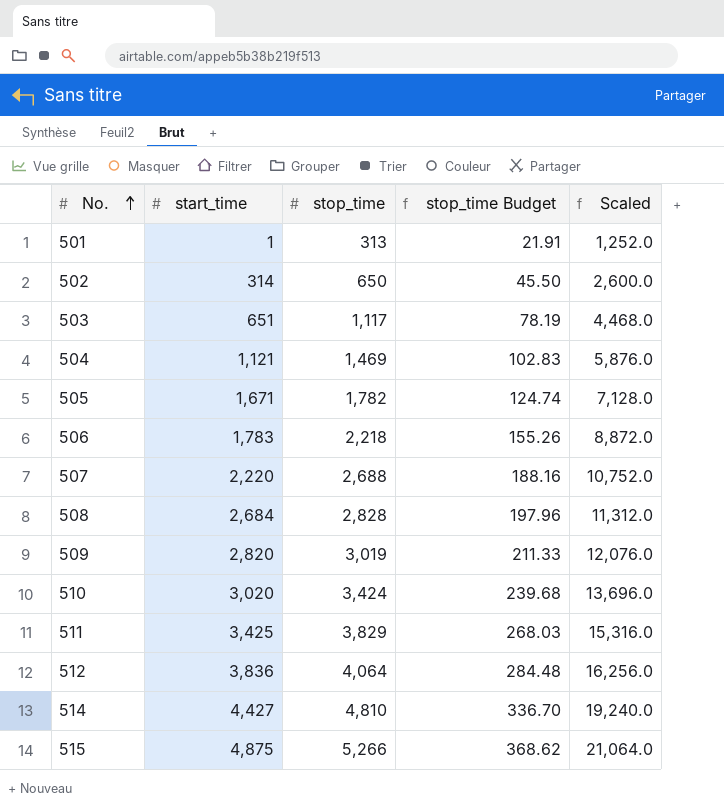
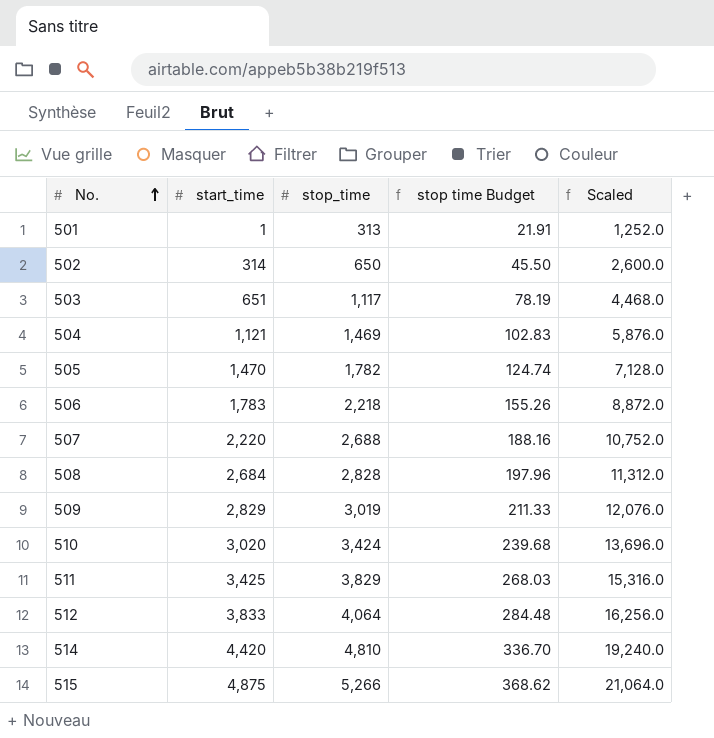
column name: stop_time Budget -> stop time Budget
505 | start_time: 1,671 -> 1,470
509 | start_time: 2,820 -> 2,829
512 | start_time: 3,836 -> 3,833
514 | start_time: 4,427 -> 4,420

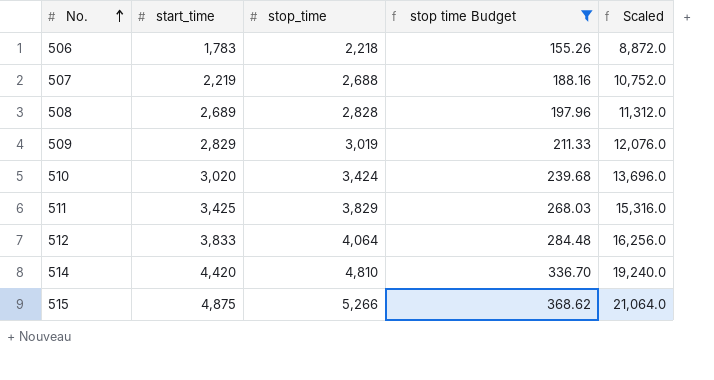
filter: none -> stop time Budget >= 155.26
507 | start_time: 2,220 -> 2,219
508 | start_time: 2,684 -> 2,689

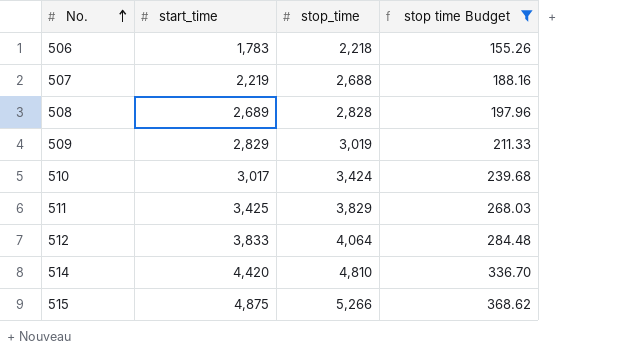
column Scaled | formula: [stop_time] * 4 -> none
510 | start_time: 3,020 -> 3,017

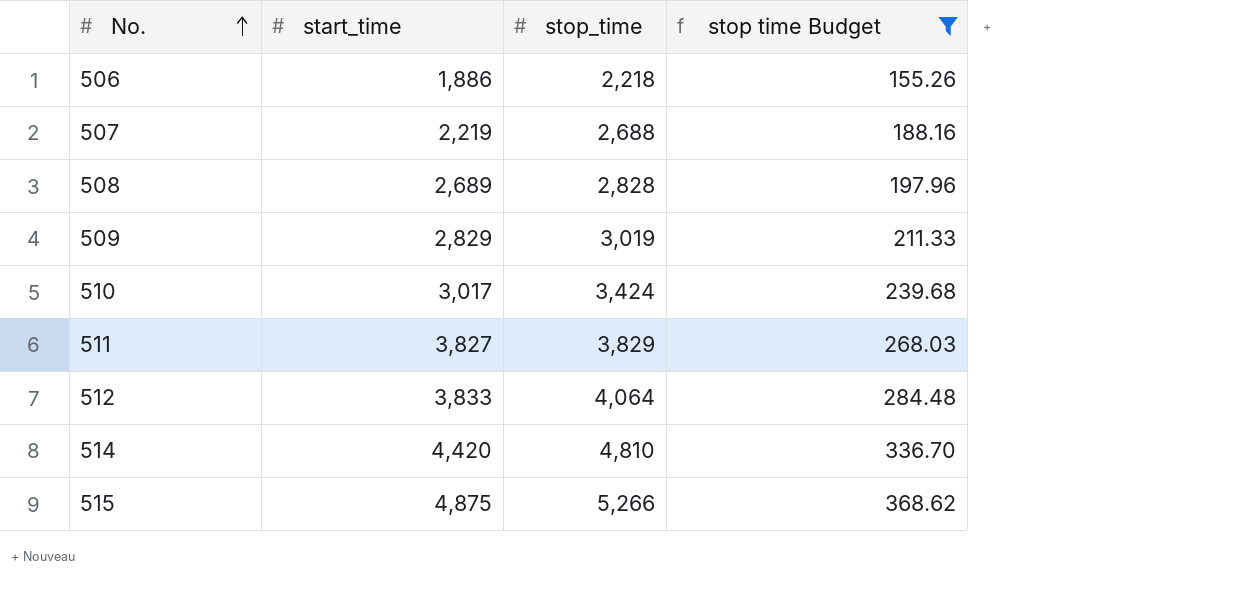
506 | start_time: 1,783 -> 1,886
511 | start_time: 3,425 -> 3,827

